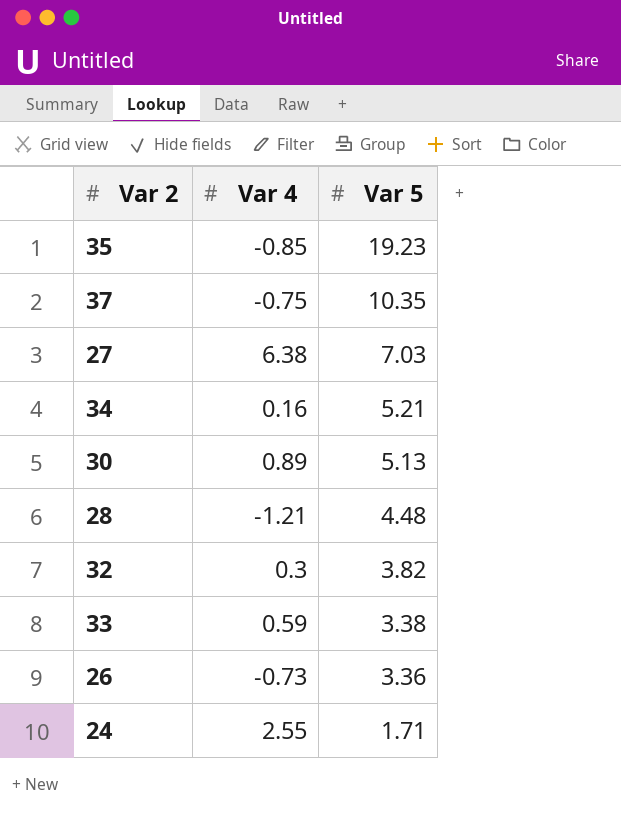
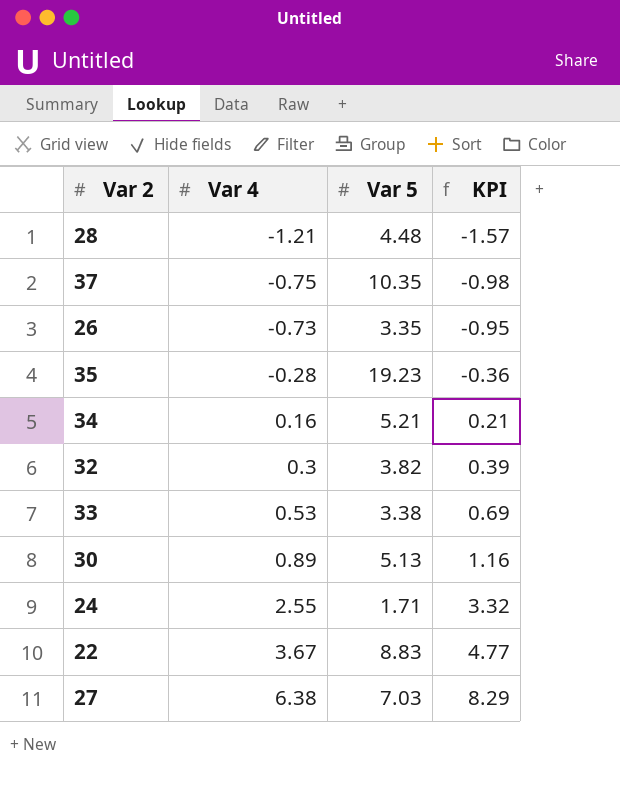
row order: Var 5 descending -> Var 4 ascending
column KPI | formula: none -> [Var 4] * 1.3
26 | Var 5: 3.36 -> 3.35
35 | Var 4: -0.85 -> -0.28
33 | Var 4: 0.59 -> 0.53
row 22: none -> 3.67 | 8.83 | 4.77

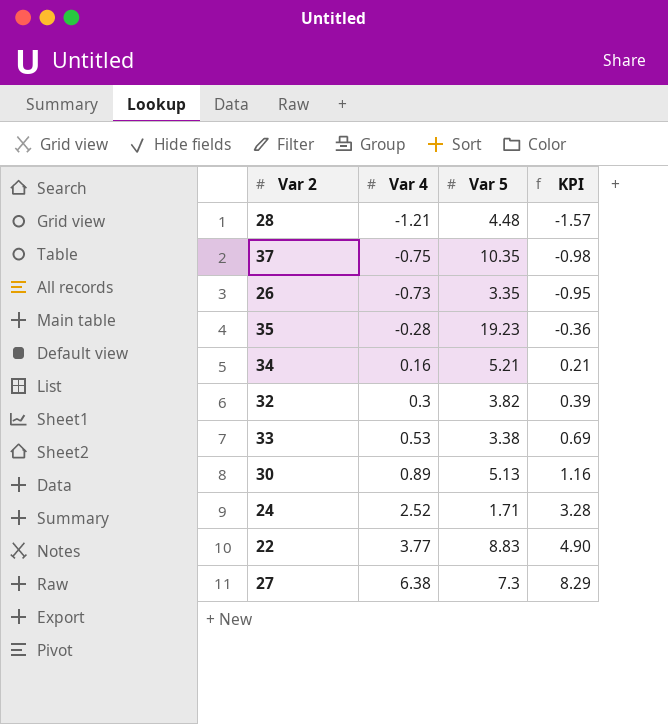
24 | Var 4: 2.55 -> 2.52
24 | KPI: 3.32 -> 3.28
22 | Var 4: 3.67 -> 3.77
22 | KPI: 4.77 -> 4.90
27 | Var 5: 7.03 -> 7.3

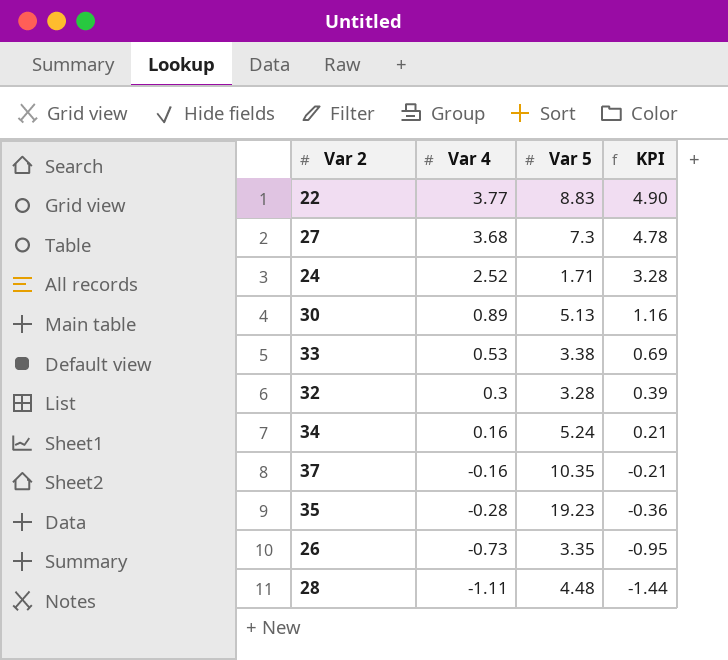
row order: Var 4 ascending -> Var 4 descending
27 | Var 4: 6.38 -> 3.68
27 | KPI: 8.29 -> 4.78
32 | Var 5: 3.82 -> 3.28
34 | Var 5: 5.21 -> 5.24
37 | Var 4: -0.75 -> -0.16
37 | KPI: -0.98 -> -0.21
28 | Var 4: -1.21 -> -1.11
28 | KPI: -1.57 -> -1.44

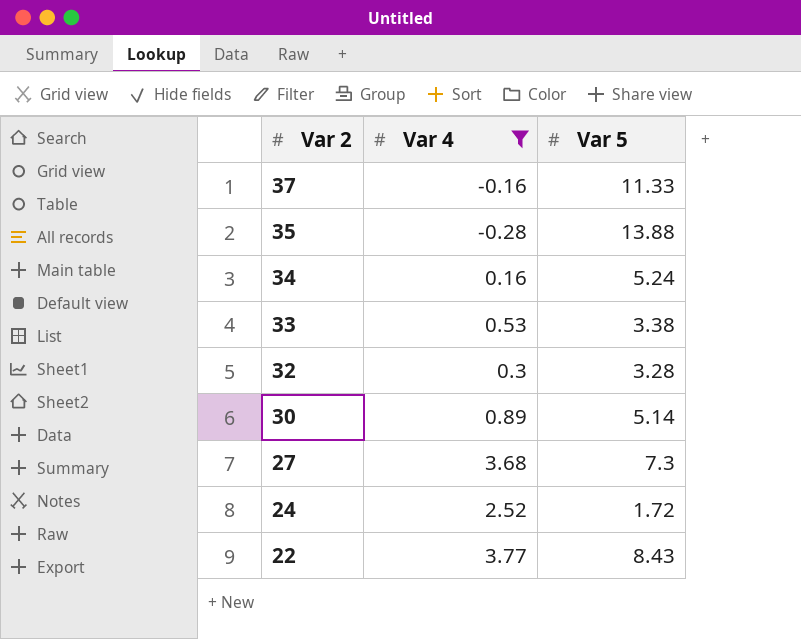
filter: none -> Var 4 >= -0.28
row order: Var 4 descending -> Var 2 descending
column KPI | formula: [Var 4] * 1.3 -> none
37 | Var 5: 10.35 -> 11.33
35 | Var 5: 19.23 -> 13.88
30 | Var 5: 5.13 -> 5.14
24 | Var 5: 1.71 -> 1.72
22 | Var 5: 8.83 -> 8.43

